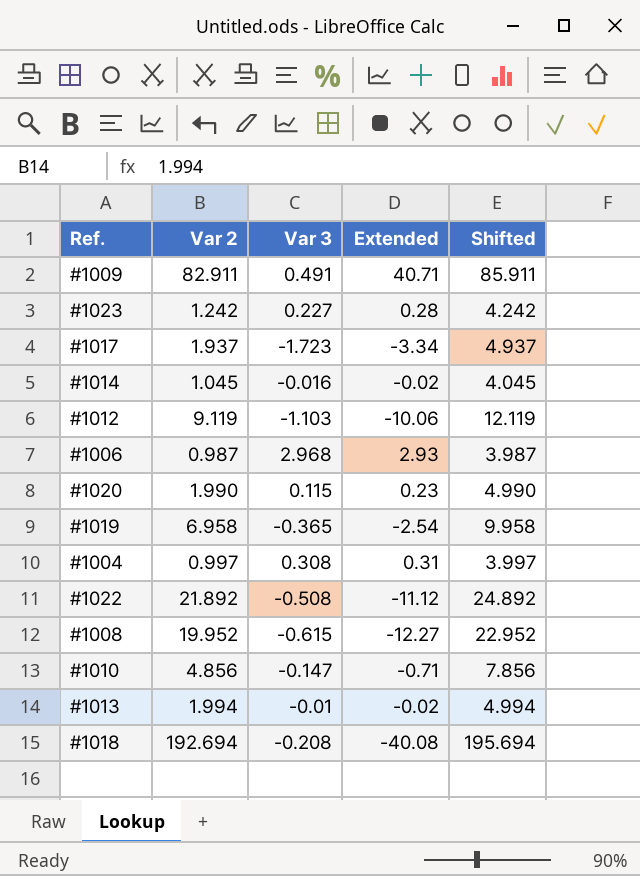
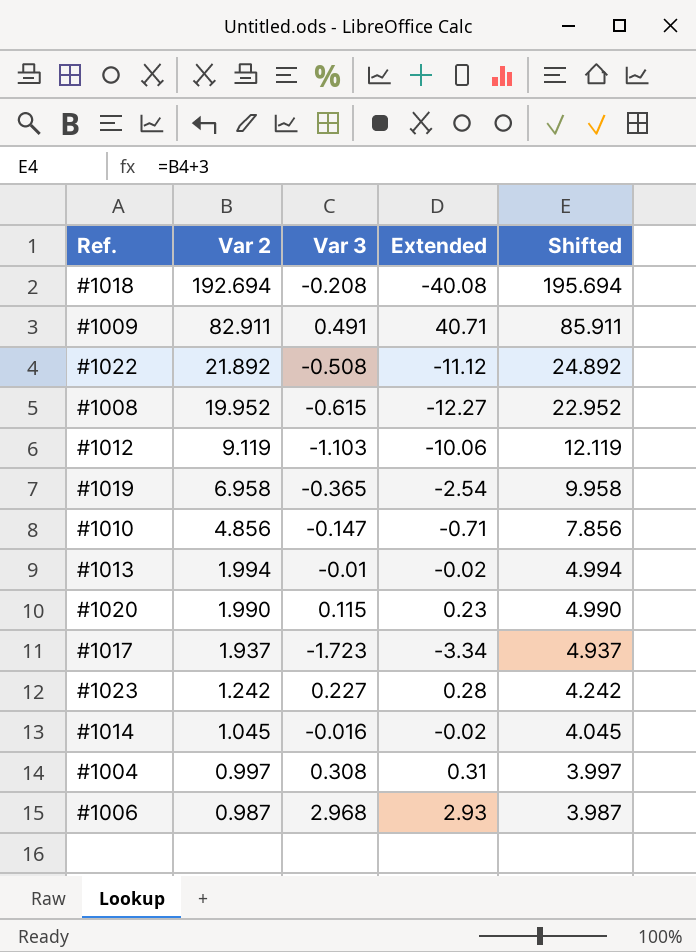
row order: none -> Var 2 descending

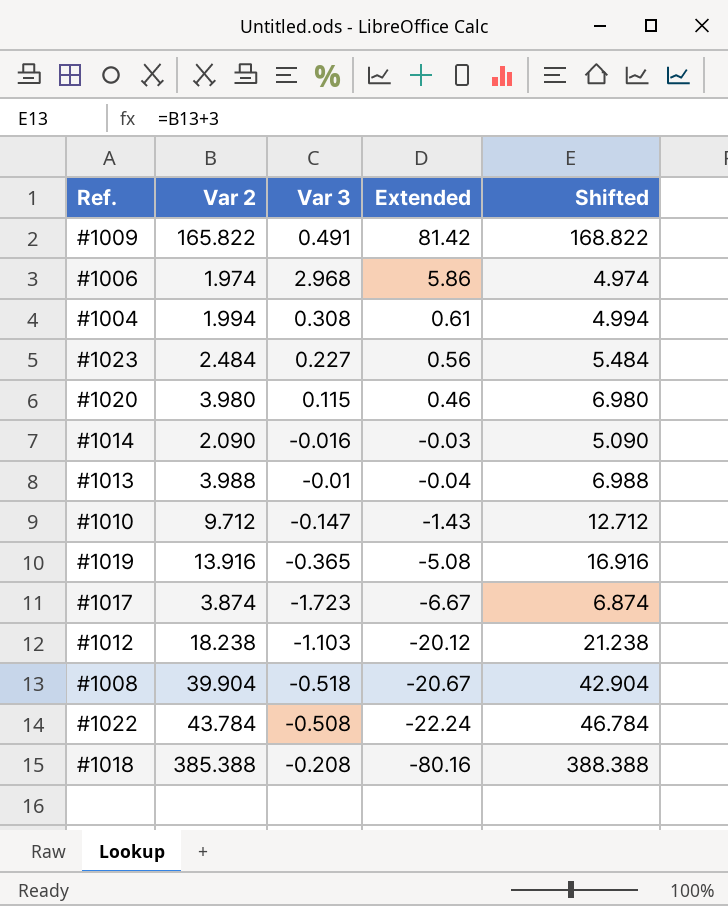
row order: Var 2 descending -> Extended descending
#1009 | Var 2: 82.911 -> 165.822
#1009 | Extended: 40.71 -> 81.42
#1009 | Shifted: 85.911 -> 168.822
#1006 | Var 2: 0.987 -> 1.974
#1006 | Extended: 2.93 -> 5.86
#1006 | Shifted: 3.987 -> 4.974
#1004 | Var 2: 0.997 -> 1.994
#1004 | Extended: 0.31 -> 0.61
#1004 | Shifted: 3.997 -> 4.994
#1023 | Var 2: 1.242 -> 2.484
#1023 | Extended: 0.28 -> 0.56
#1023 | Shifted: 4.242 -> 5.484
#1020 | Var 2: 1.990 -> 3.980
#1020 | Extended: 0.23 -> 0.46
#1020 | Shifted: 4.990 -> 6.980
#1014 | Var 2: 1.045 -> 2.090
#1014 | Extended: -0.02 -> -0.03
#1014 | Shifted: 4.045 -> 5.090
#1013 | Var 2: 1.994 -> 3.988
#1013 | Extended: -0.02 -> -0.04
#1013 | Shifted: 4.994 -> 6.988
#1010 | Var 2: 4.856 -> 9.712
#1010 | Extended: -0.71 -> -1.43
#1010 | Shifted: 7.856 -> 12.712
#1019 | Var 2: 6.958 -> 13.916
#1019 | Extended: -2.54 -> -5.08
#1019 | Shifted: 9.958 -> 16.916
#1017 | Var 2: 1.937 -> 3.874
#1017 | Extended: -3.34 -> -6.67
#1017 | Shifted: 4.937 -> 6.874
#1012 | Var 2: 9.119 -> 18.238
#1012 | Extended: -10.06 -> -20.12
#1012 | Shifted: 12.119 -> 21.238
#1008 | Var 2: 19.952 -> 39.904
#1008 | Var 3: -0.615 -> -0.518
#1008 | Extended: -12.27 -> -20.67
#1008 | Shifted: 22.952 -> 42.904
#1022 | Var 2: 21.892 -> 43.784
#1022 | Extended: -11.12 -> -22.24
#1022 | Shifted: 24.892 -> 46.784
#1018 | Var 2: 192.694 -> 385.388
#1018 | Extended: -40.08 -> -80.16
#1018 | Shifted: 195.694 -> 388.388

